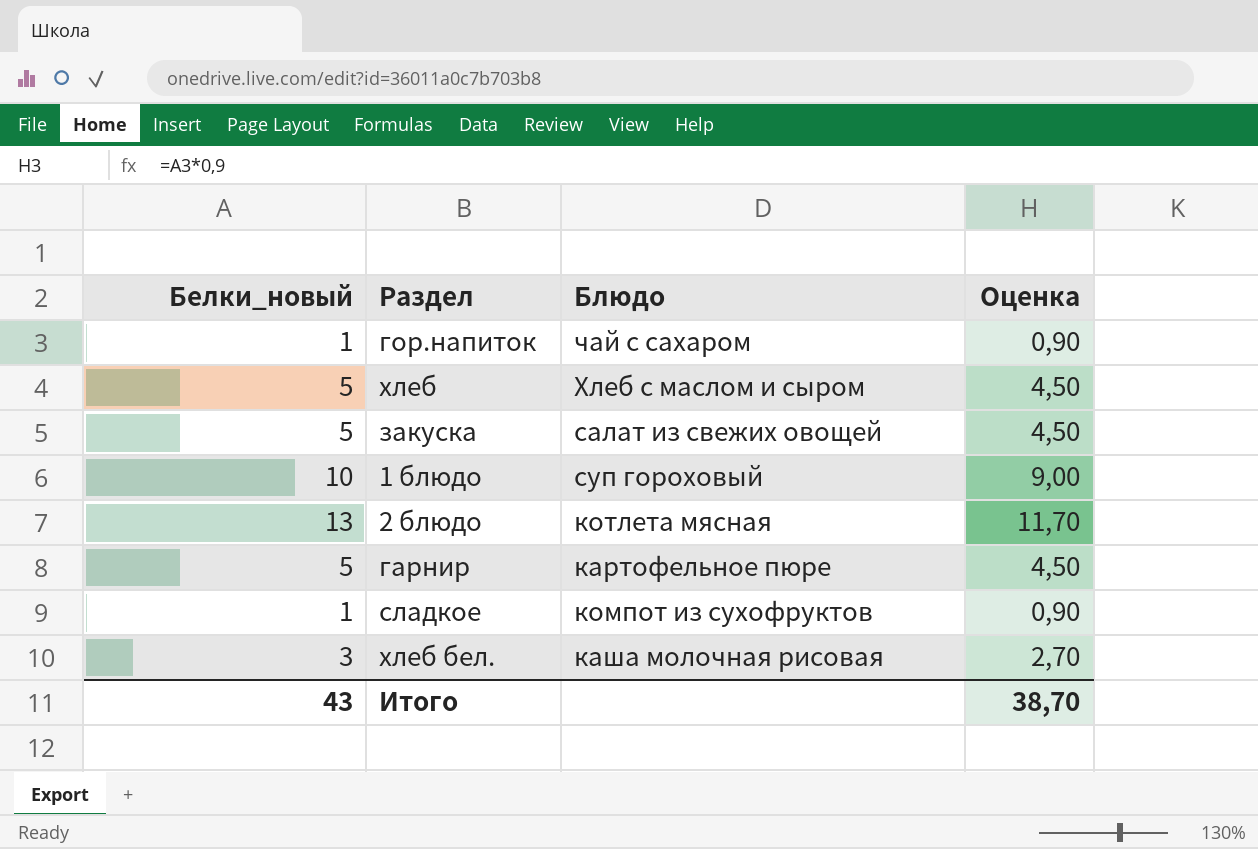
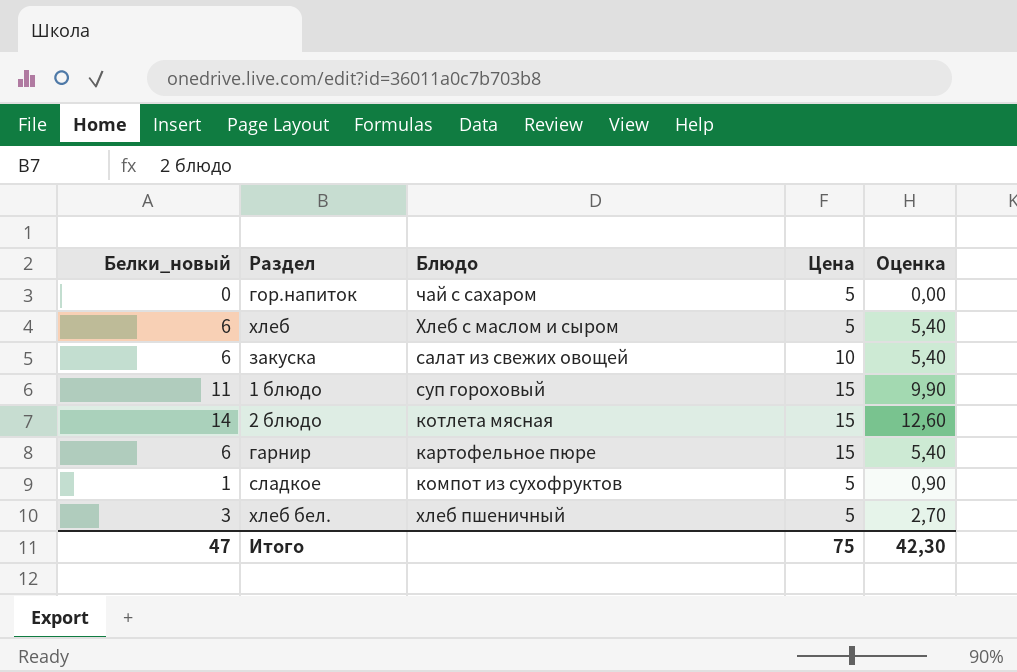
column Цена | position: none -> 4
гор.напиток | Белки_новый: 1 -> 0
гор.напиток | Оценка: 0,90 -> 0,00
хлеб | Белки_новый: 5 -> 6
хлеб | Оценка: 4,50 -> 5,40
закуска | Белки_новый: 5 -> 6
закуска | Оценка: 4,50 -> 5,40
1 блюдо | Белки_новый: 10 -> 11
1 блюдо | Оценка: 9,00 -> 9,90
2 блюдо | Белки_новый: 13 -> 14
2 блюдо | Оценка: 11,70 -> 12,60
гарнир | Белки_новый: 5 -> 6
гарнир | Оценка: 4,50 -> 5,40
хлеб бел. | Блюдо: каша молочная рисовая -> хлеб пшеничный
Итого | Белки_новый: 43 -> 47
Итого | Оценка: 38,70 -> 42,30

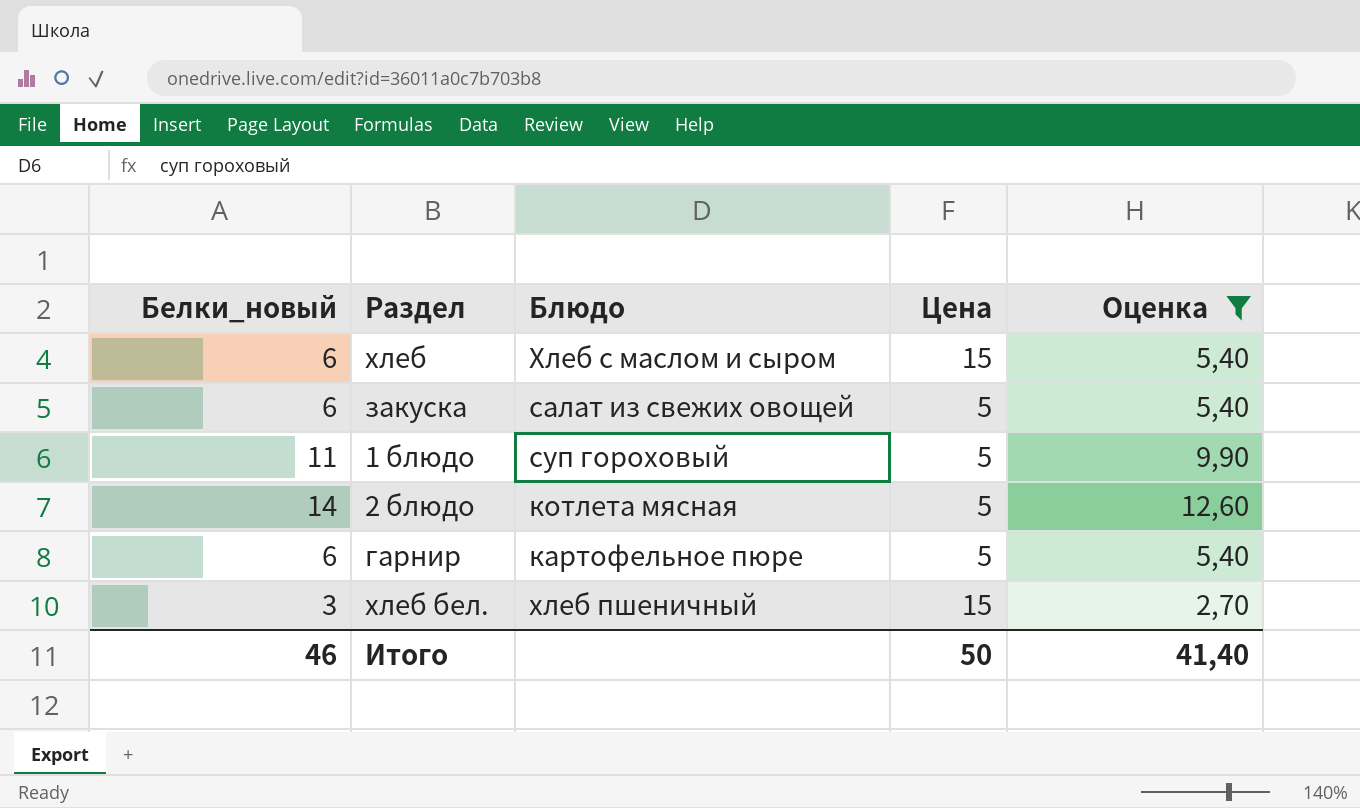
filter: none -> Оценка >= 2,70
хлеб | Цена: 5 -> 15
закуска | Цена: 10 -> 5
1 блюдо | Цена: 15 -> 5
2 блюдо | Цена: 15 -> 5
гарнир | Цена: 15 -> 5
хлеб бел. | Цена: 5 -> 15
Итого | Белки_новый: 47 -> 46
Итого | Цена: 75 -> 50
Итого | Оценка: 42,30 -> 41,40

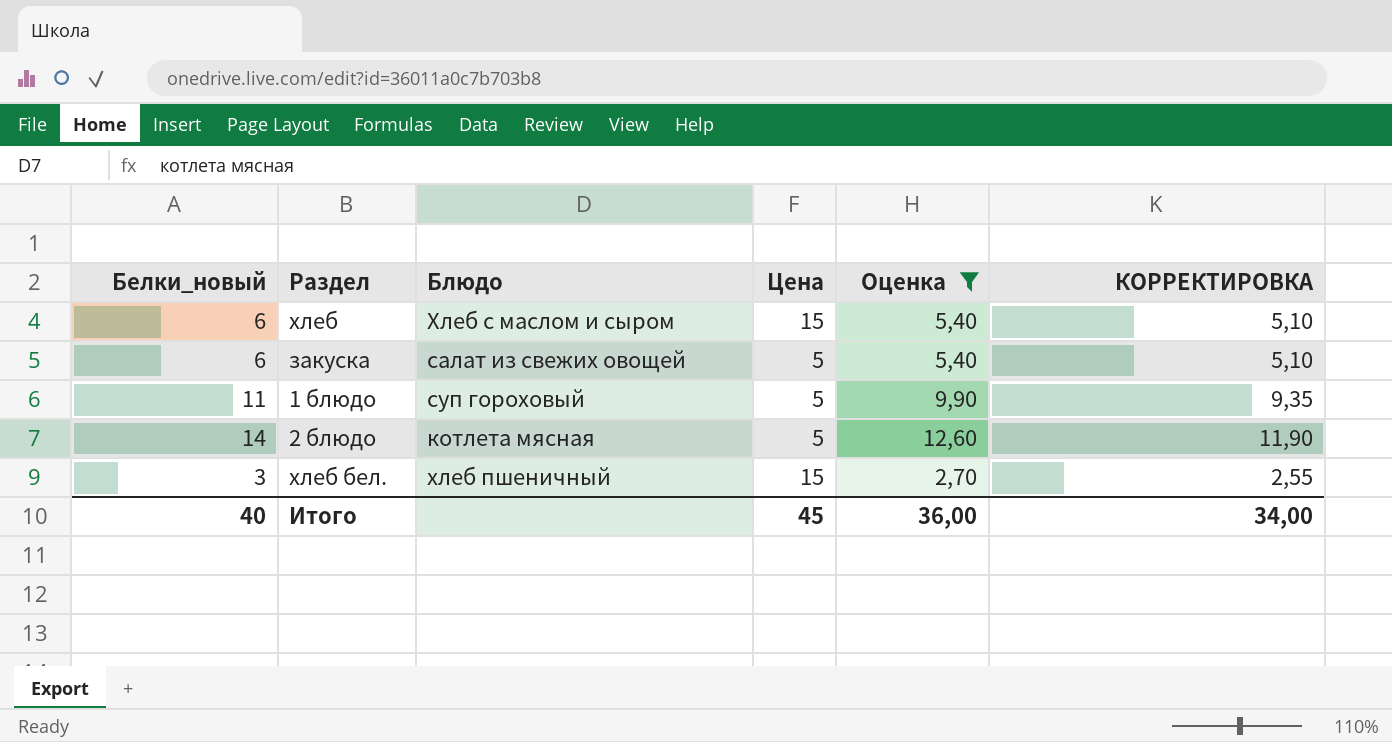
column КОРРЕКТИРОВКА | formula: none -> [Белки_новый] * 0,85
row гарнир: 6 | картофельное пюре | 5 | 5,40 -> none
Итого | Белки_новый: 46 -> 40
Итого | Цена: 50 -> 45
Итого | Оценка: 41,40 -> 36,00

